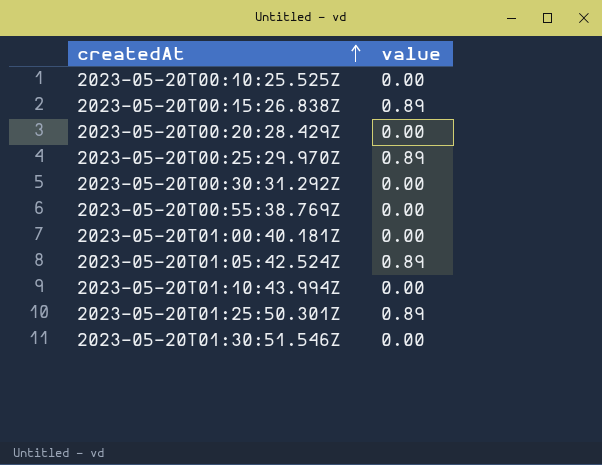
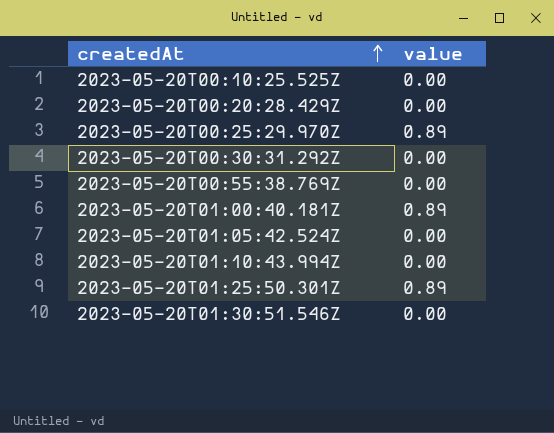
row 2023-05-20T00:15:26.838Z: 0.89 -> none
2023-05-20T01:00:40.181Z | value: 0.00 -> 0.89
2023-05-20T01:05:42.524Z | value: 0.89 -> 0.00

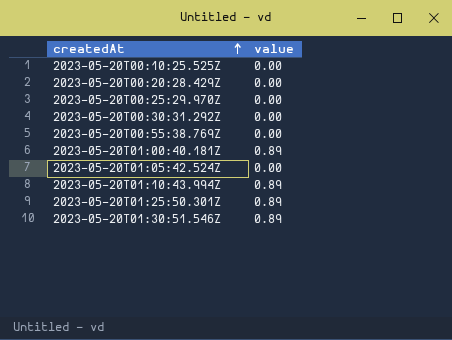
2023-05-20T00:25:29.970Z | value: 0.89 -> 0.00
2023-05-20T01:10:43.994Z | value: 0.00 -> 0.89
2023-05-20T01:30:51.546Z | value: 0.00 -> 0.89

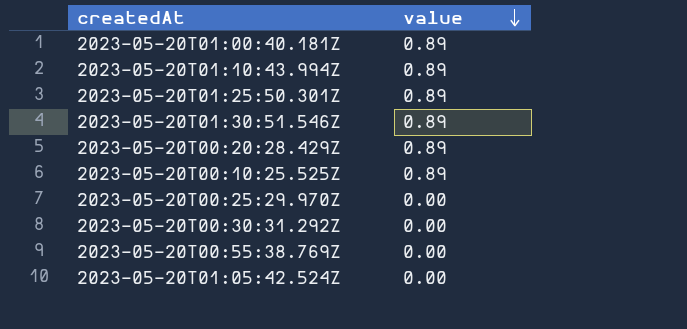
row order: createdAt ascending -> value descending
2023-05-20T00:20:28.429Z | value: 0.00 -> 0.89
2023-05-20T00:10:25.525Z | value: 0.00 -> 0.89

